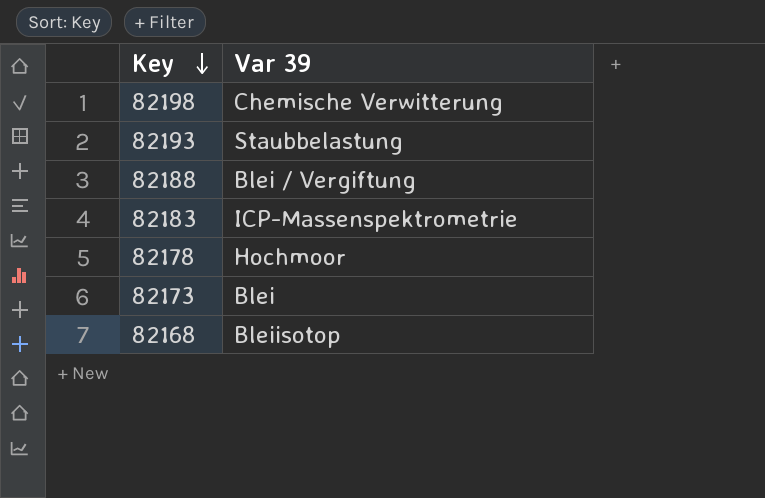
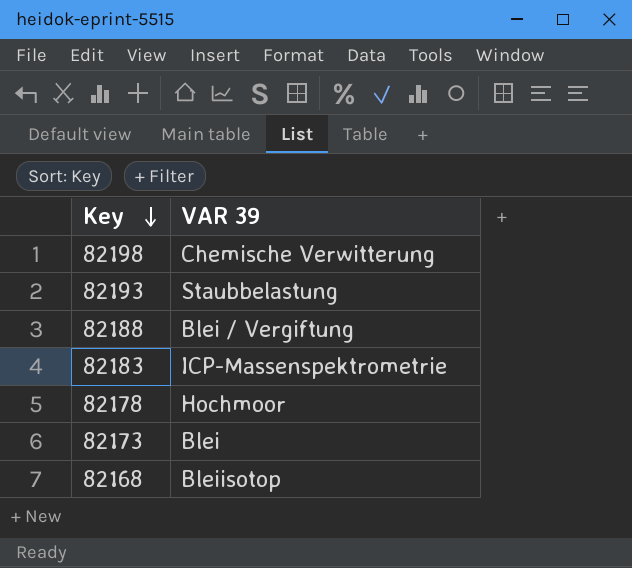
column name: Var 39 -> VAR 39

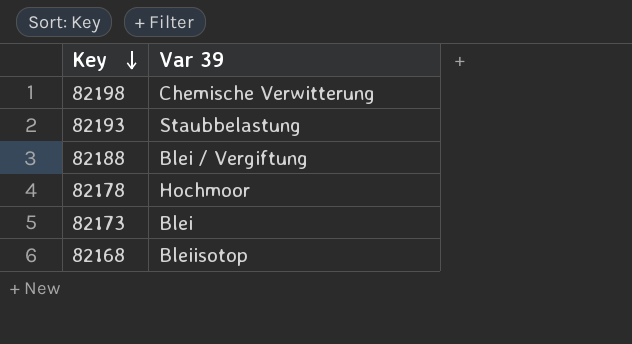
column name: VAR 39 -> Var 39
row 82183: ICP-Massenspektrometrie -> none

